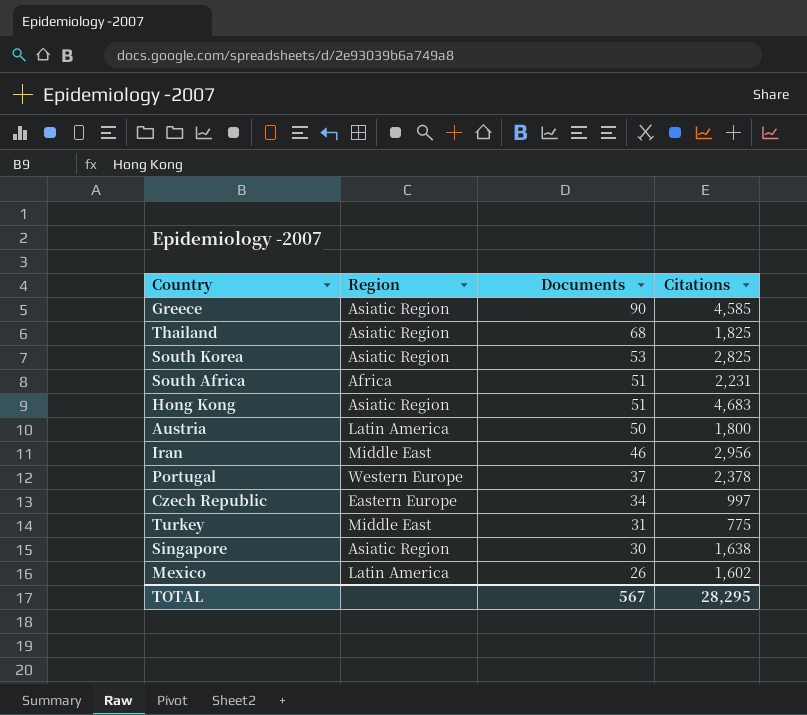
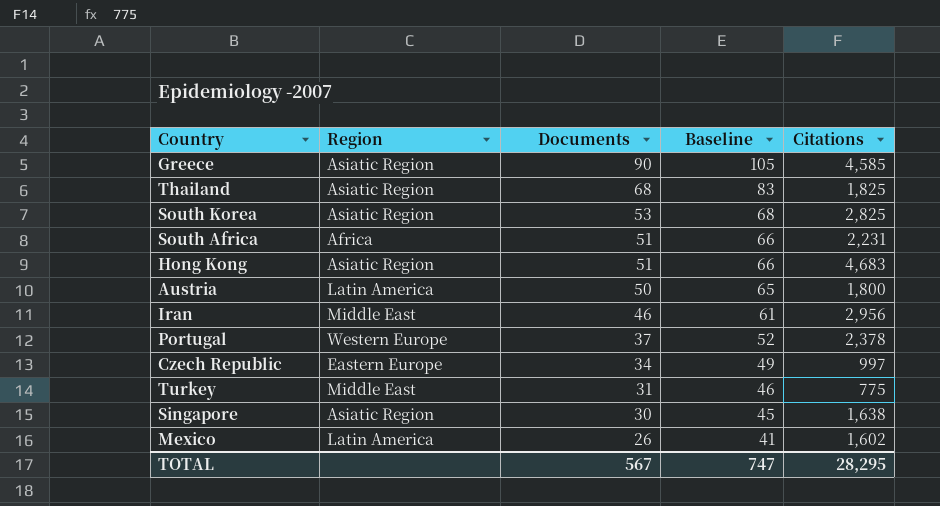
column Baseline | formula: none -> [Documents] + 15

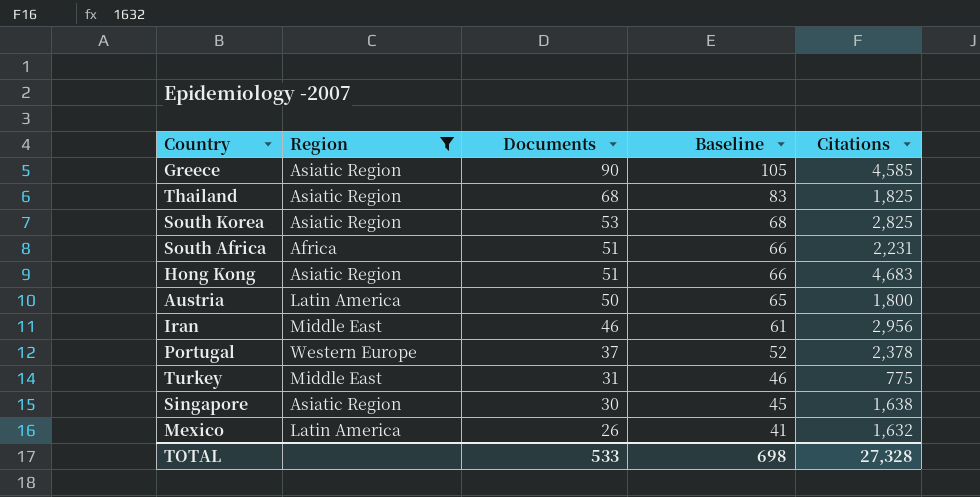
filter: none -> Region != Eastern Europe
Mexico | Citations: 1,602 -> 1,632
TOTAL | Documents: 567 -> 533
TOTAL | Baseline: 747 -> 698
TOTAL | Citations: 28,295 -> 27,328

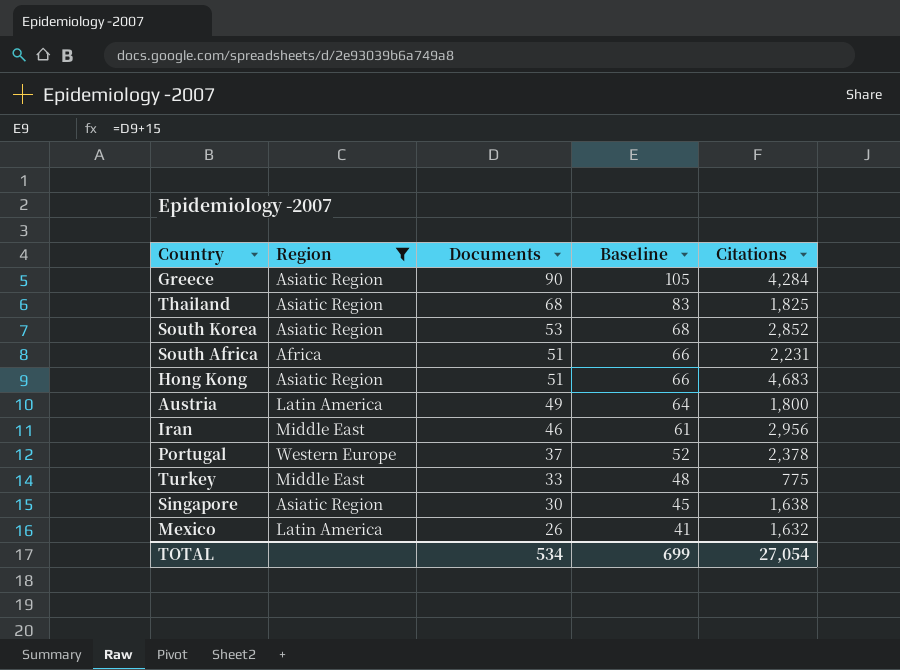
Greece | Citations: 4,585 -> 4,284
South Korea | Citations: 2,825 -> 2,852
Austria | Documents: 50 -> 49
Austria | Baseline: 65 -> 64
Turkey | Documents: 31 -> 33
Turkey | Baseline: 46 -> 48
TOTAL | Documents: 533 -> 534
TOTAL | Baseline: 698 -> 699
TOTAL | Citations: 27,328 -> 27,054

